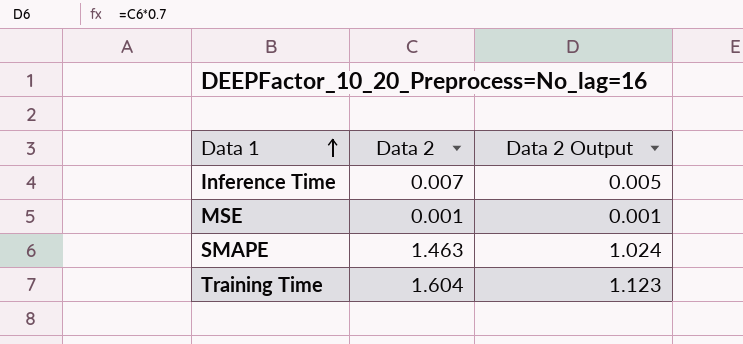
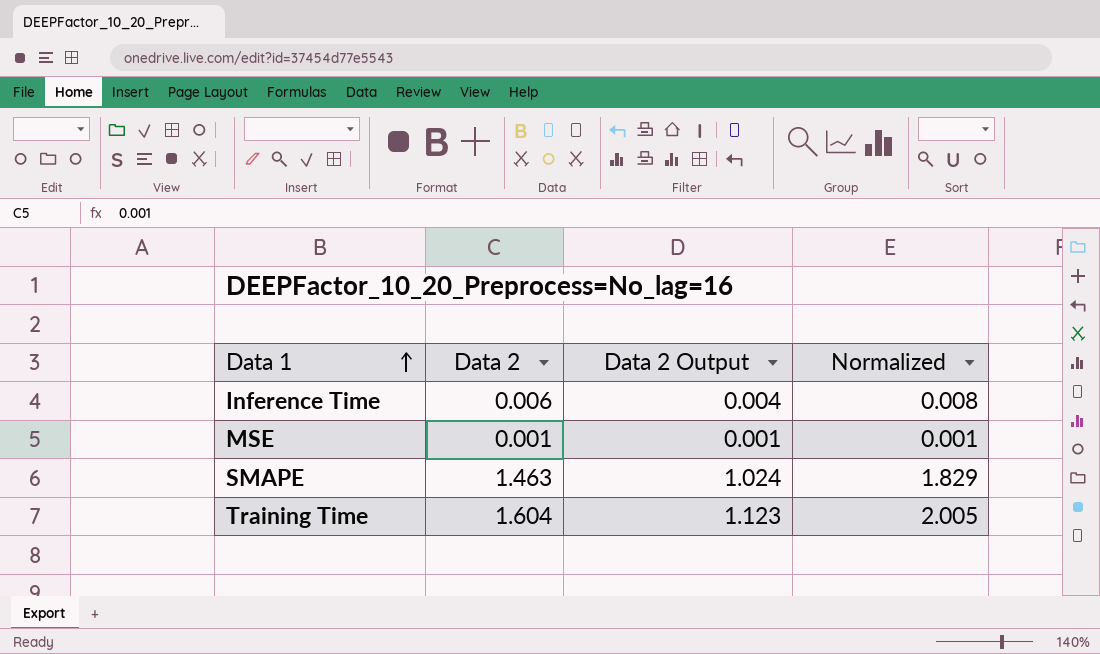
column Normalized | formula: none -> [Data 2] * 1.25
Inference Time | Data 2: 0.007 -> 0.006
Inference Time | Data 2 Output: 0.005 -> 0.004

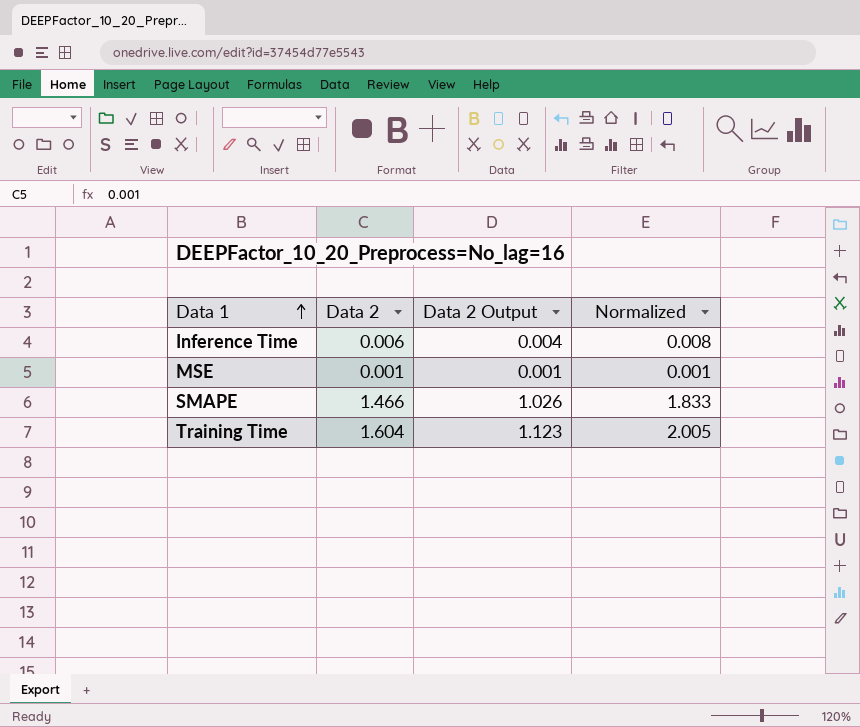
SMAPE | Data 2: 1.463 -> 1.466
SMAPE | Data 2 Output: 1.024 -> 1.026
SMAPE | Normalized: 1.829 -> 1.833

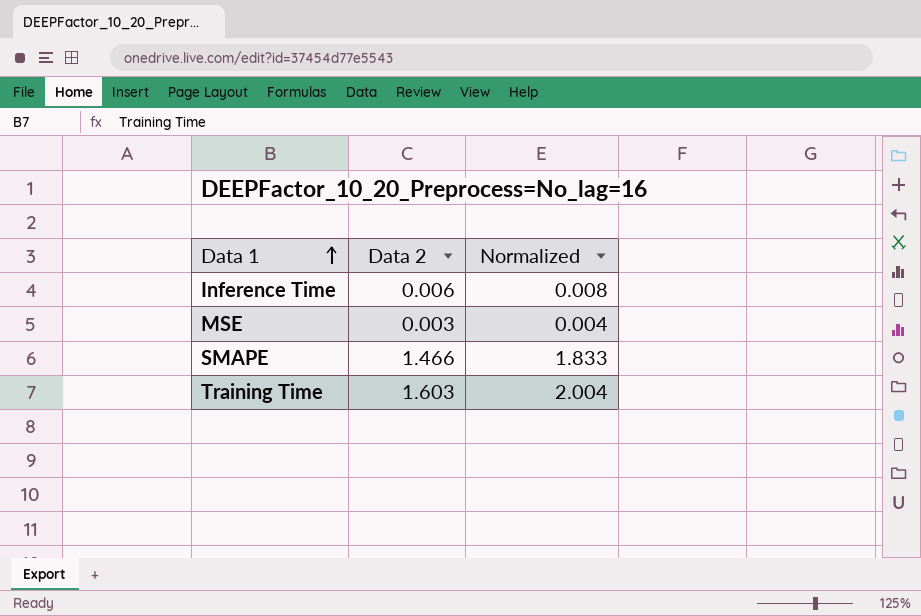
column Data 2 Output | formula: [Data 2] * 0.7 -> none
MSE | Data 2: 0.001 -> 0.003
MSE | Normalized: 0.001 -> 0.004
Training Time | Data 2: 1.604 -> 1.603
Training Time | Normalized: 2.005 -> 2.004

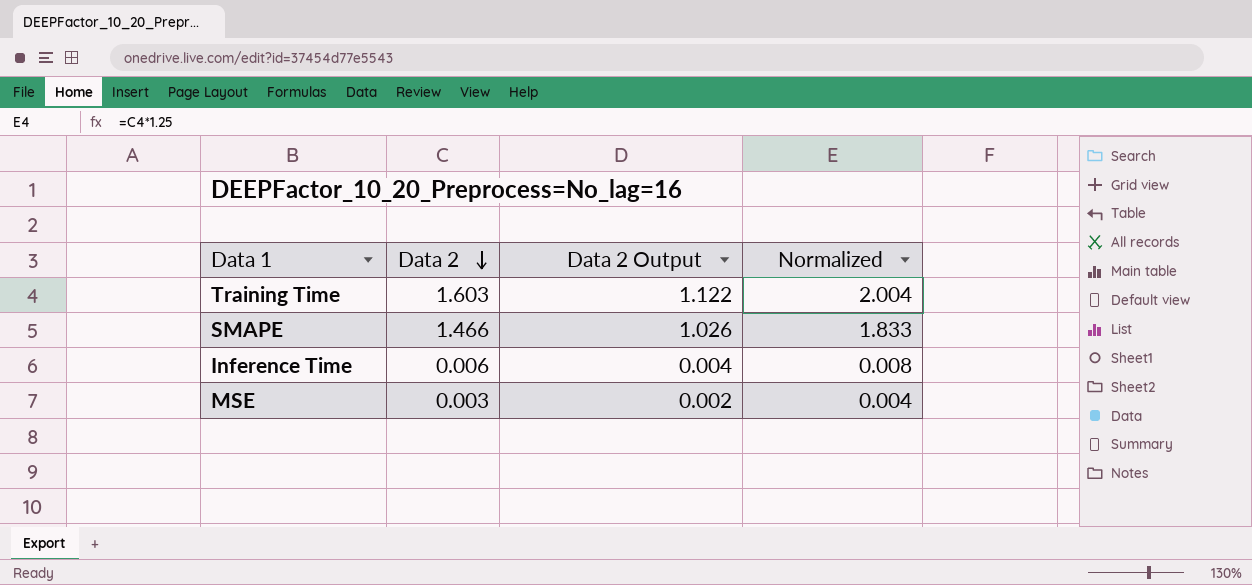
row order: Data 1 ascending -> Data 2 descending
column Data 2 Output | formula: none -> [Data 2] * 0.7

